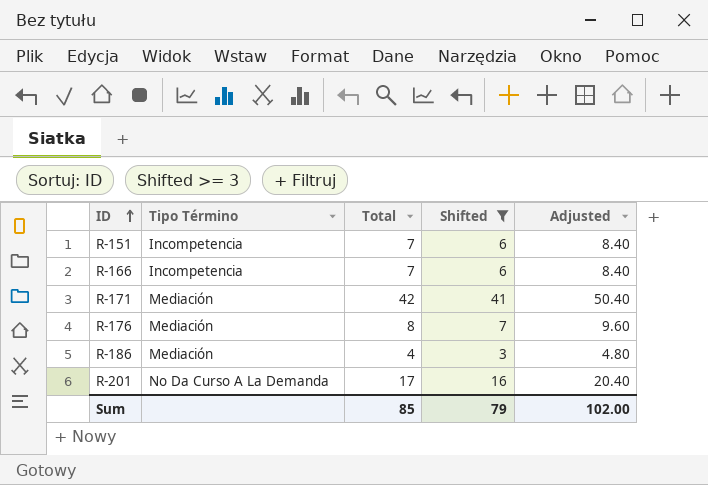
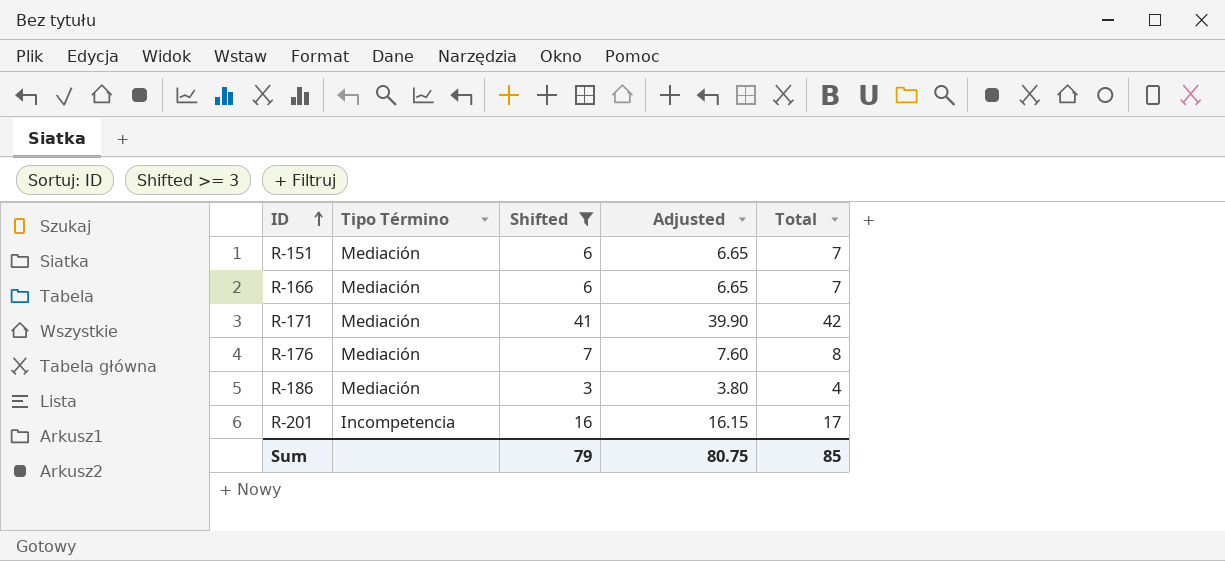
column Adjusted | formula: [Total] * 1.2 -> [Total] * 0.95
column Total | position: 3 -> 5
R-151 | Tipo Término: Incompetencia -> Mediación
R-166 | Tipo Término: Incompetencia -> Mediación
R-201 | Tipo Término: No Da Curso A La Demanda -> Incompetencia
Sum | Adjusted: 102.00 -> 80.75

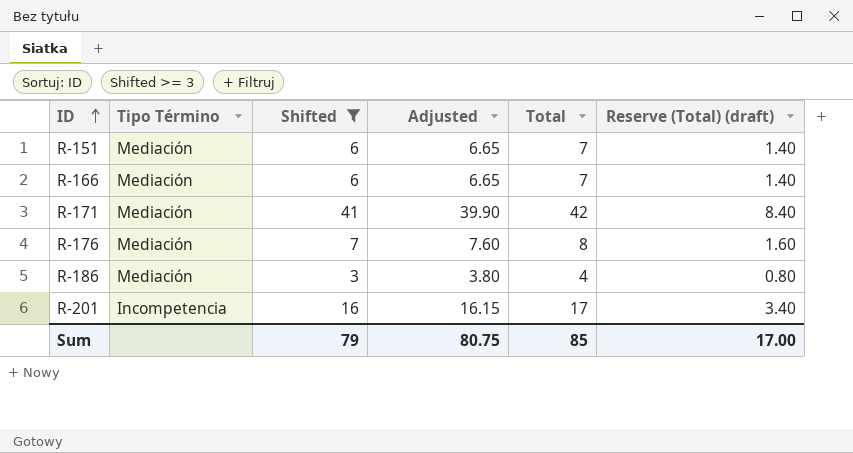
column Reserve (Total) (draft) | formula: none -> [Total] * 0.2

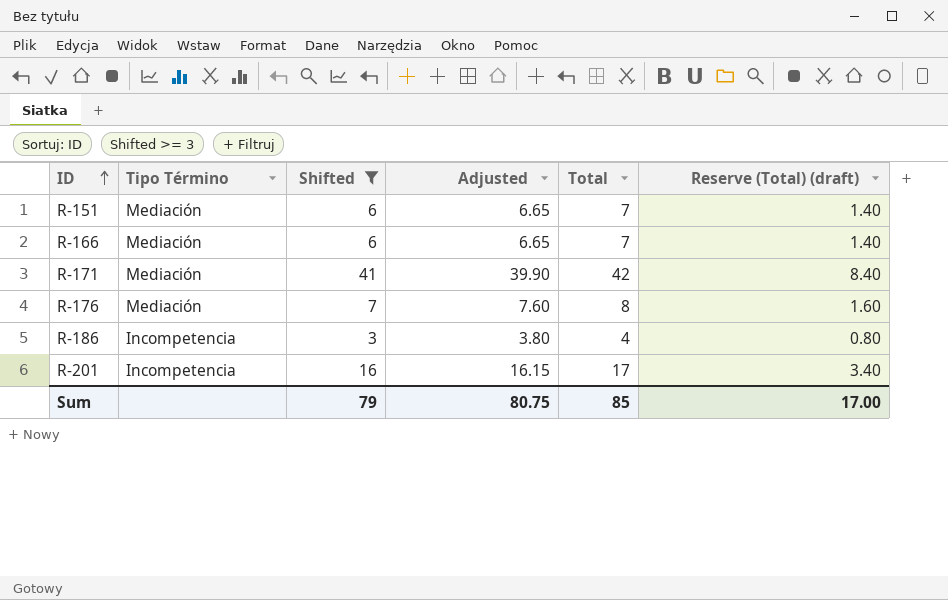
R-186 | Tipo Término: Mediación -> Incompetencia

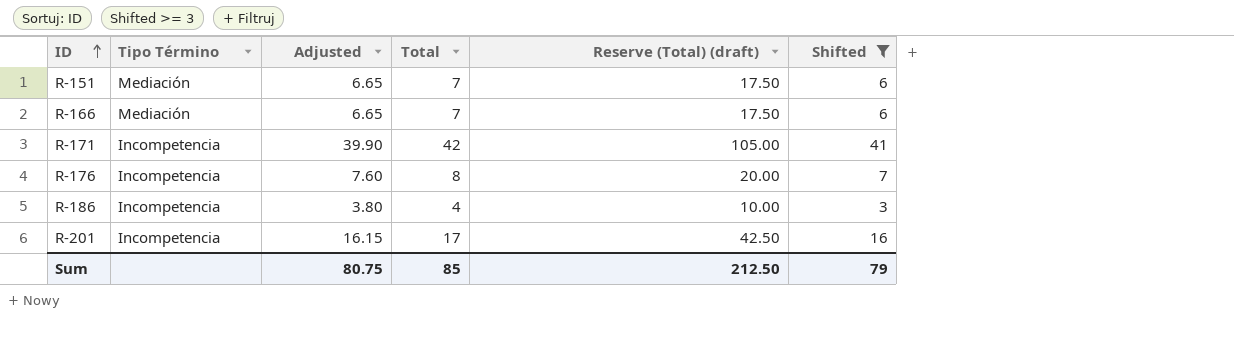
column Reserve (Total) (draft) | formula: [Total] * 0.2 -> [Total] * 2.5
column Shifted | position: 3 -> 6
R-171 | Tipo Término: Mediación -> Incompetencia
R-176 | Tipo Término: Mediación -> Incompetencia
Sum | Reserve (Total) (draft): 17.00 -> 212.50

